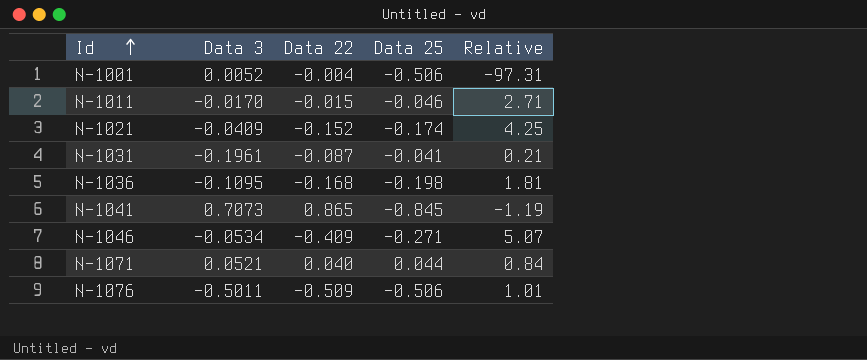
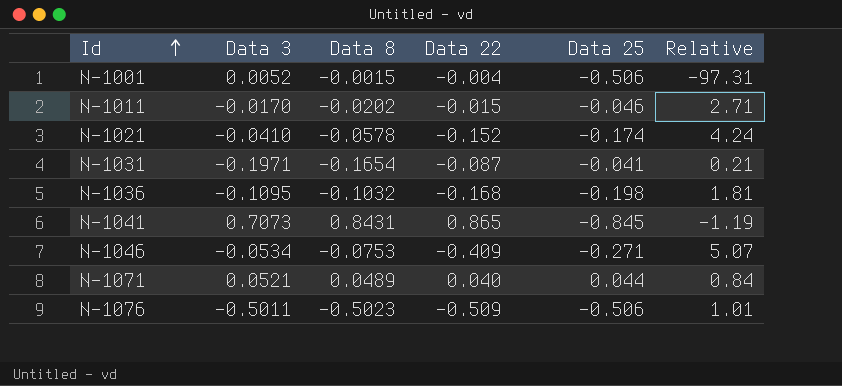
column Data 8 | position: none -> 3
N-1021 | Data 3: -0.0409 -> -0.0410
N-1021 | Relative: 4.25 -> 4.24
N-1031 | Data 3: -0.1961 -> -0.1971

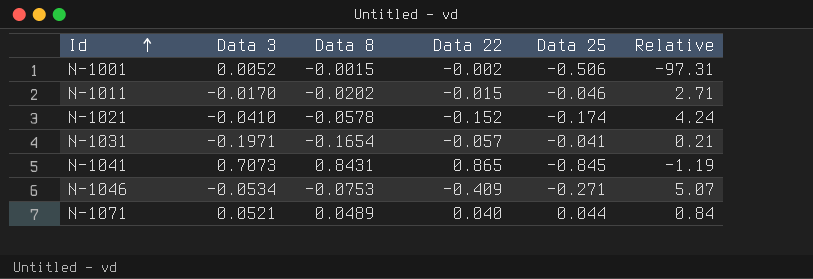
row N-1036: -0.1095 | -0.1032 | -0.168 | -0.198 | 1.81 -> none
row N-1076: -0.5011 | -0.5023 | -0.509 | -0.506 | 1.01 -> none
N-1001 | Data 22: -0.004 -> -0.002
N-1031 | Data 22: -0.087 -> -0.057

